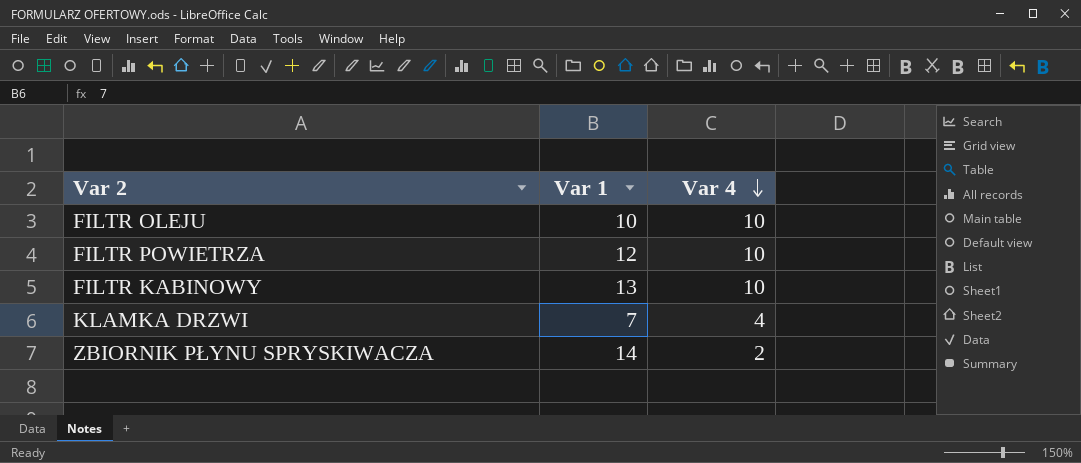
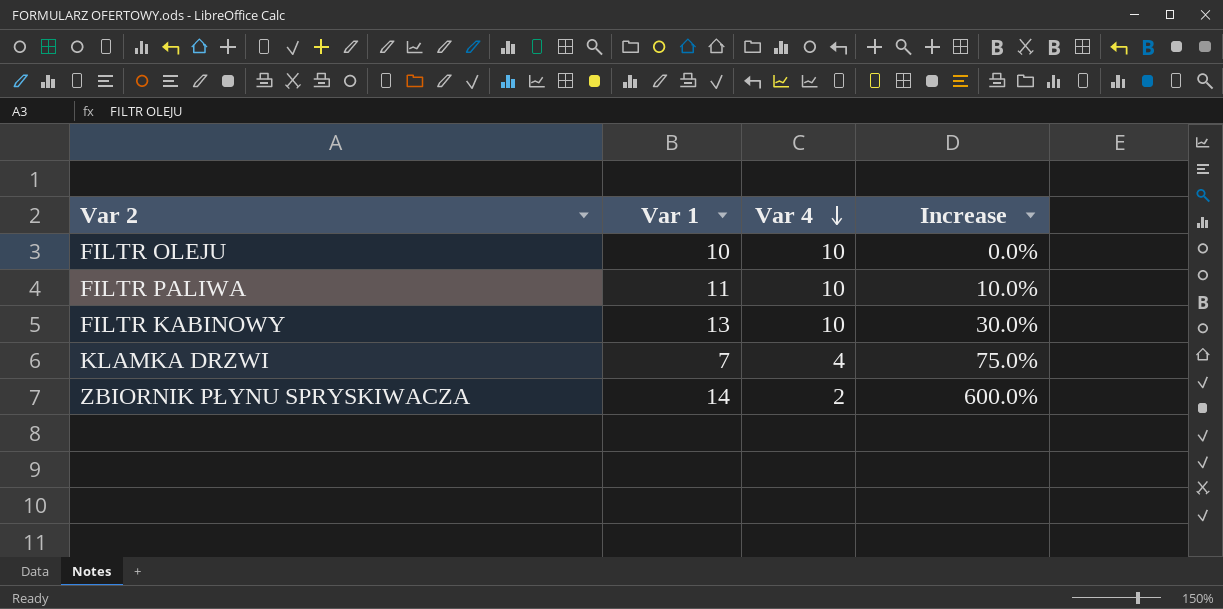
column Increase | formula: none -> ([Var 1] - [Var 4]) / [Var 4]
row FILTR POWIETRZA: 12 | 10 -> none
row FILTR PALIWA: none -> 11 | 10 | 10.0%

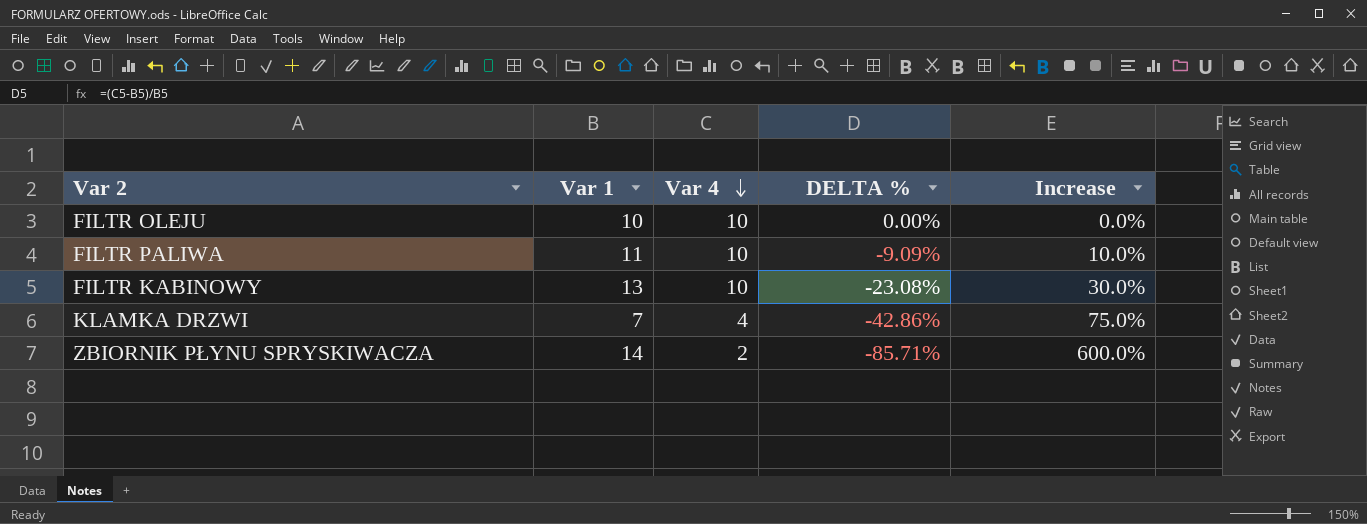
column DELTA % | formula: none -> ([Var 4] - [Var 1]) / [Var 1]

